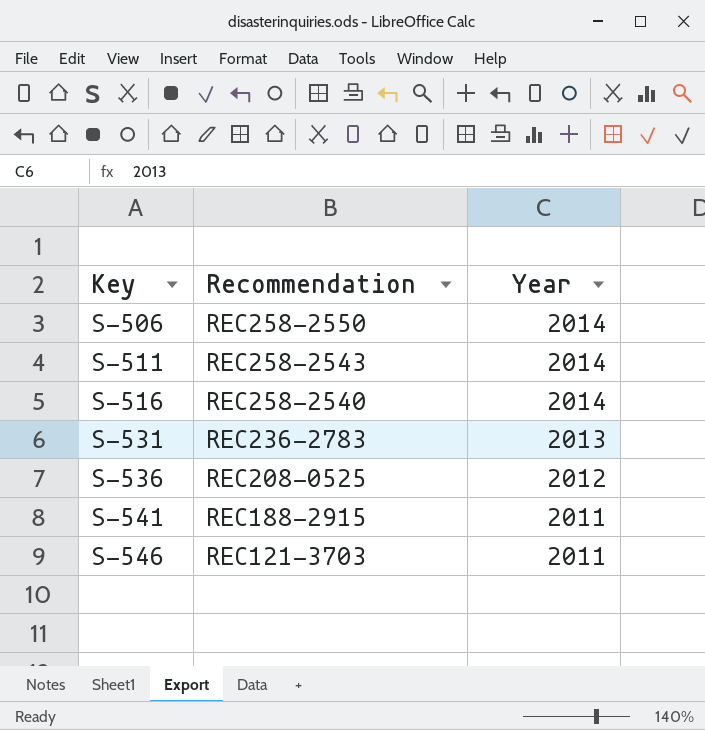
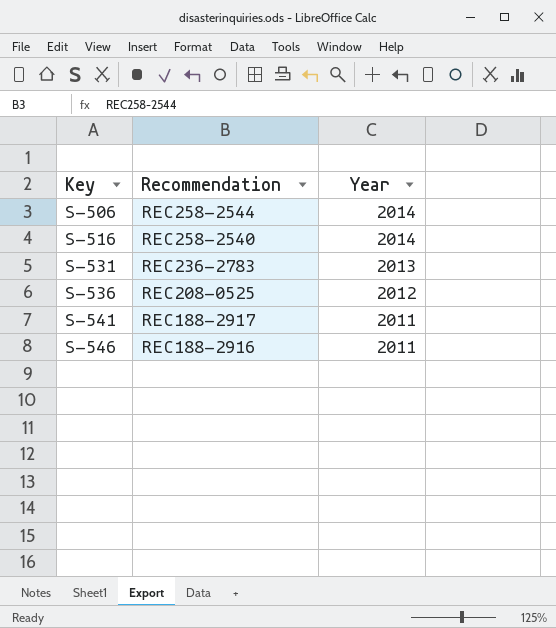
row S-511: REC258-2543 | 2014 -> none
S-506 | Recommendation: REC258-2550 -> REC258-2544
S-541 | Recommendation: REC188-2915 -> REC188-2917
S-546 | Recommendation: REC121-3703 -> REC188-2916

